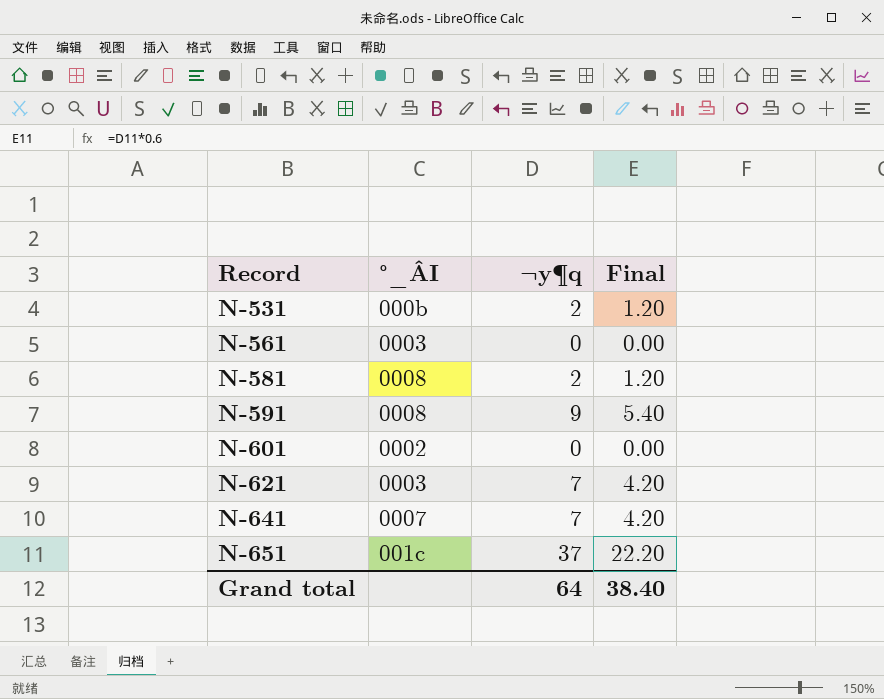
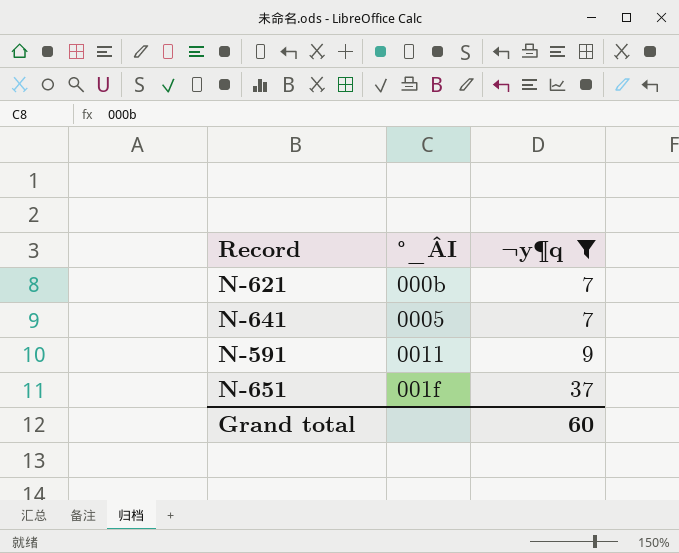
filter: none -> ¬y¶q >= 7
row order: Record ascending -> ¬y¶q ascending
column Final | formula: [¬y¶q] * 0.6 -> none
N-621 | °_ÂI: 0003 -> 000b
N-641 | °_ÂI: 0007 -> 0005
N-591 | °_ÂI: 0008 -> 0011
N-651 | °_ÂI: 001c -> 001f
Grand total | ¬y¶q: 64 -> 60

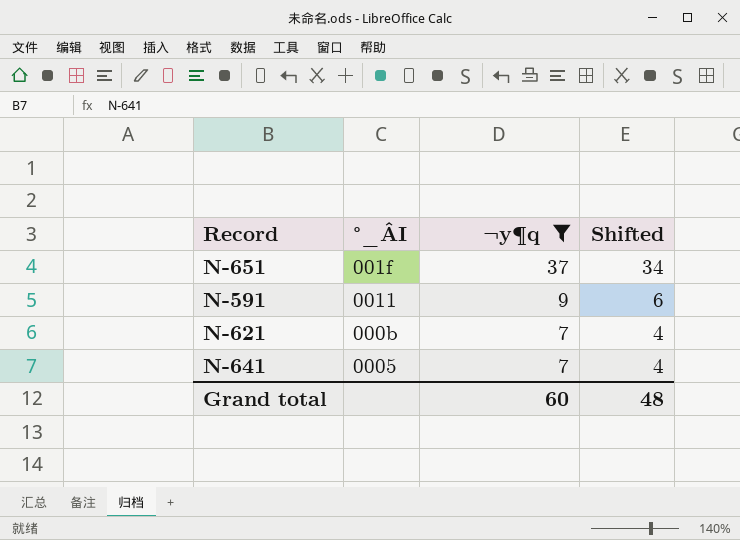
row order: ¬y¶q ascending -> ¬y¶q descending
column Shifted | formula: none -> [¬y¶q] - 3

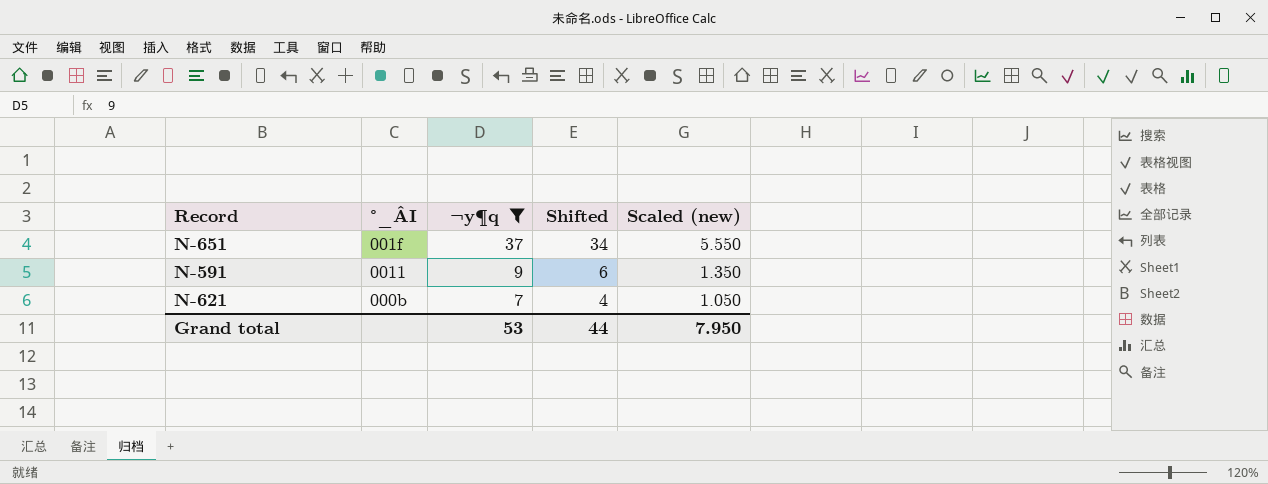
column Scaled (new) | formula: none -> [¬y¶q] * 0.15
row N-641: 0005 | 7 | 4 -> none
Grand total | ¬y¶q: 60 -> 53
Grand total | Shifted: 48 -> 44

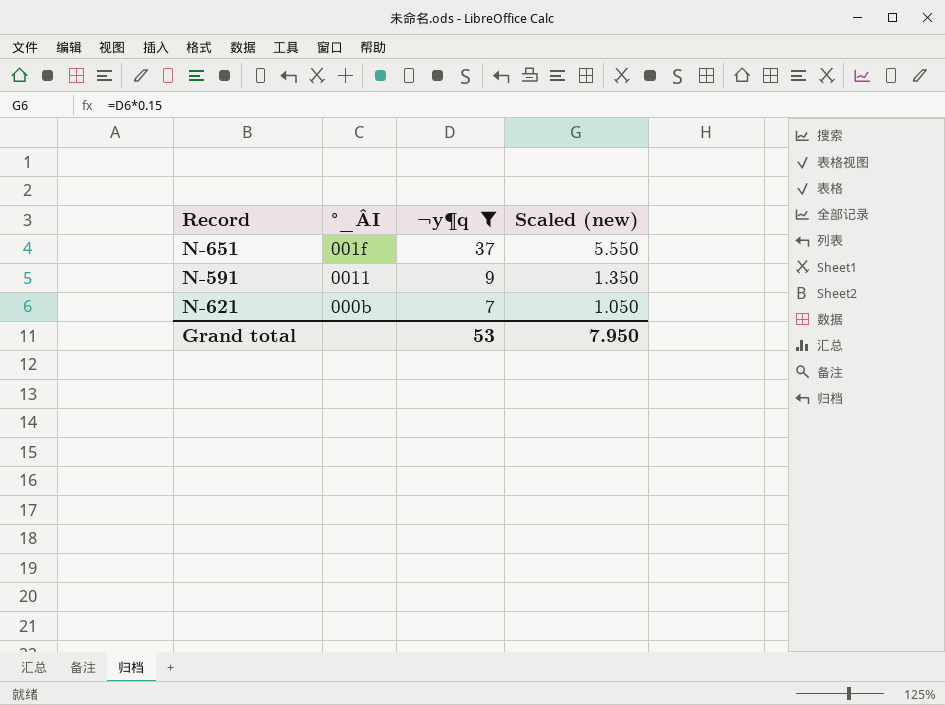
column Shifted | formula: [¬y¶q] - 3 -> none

